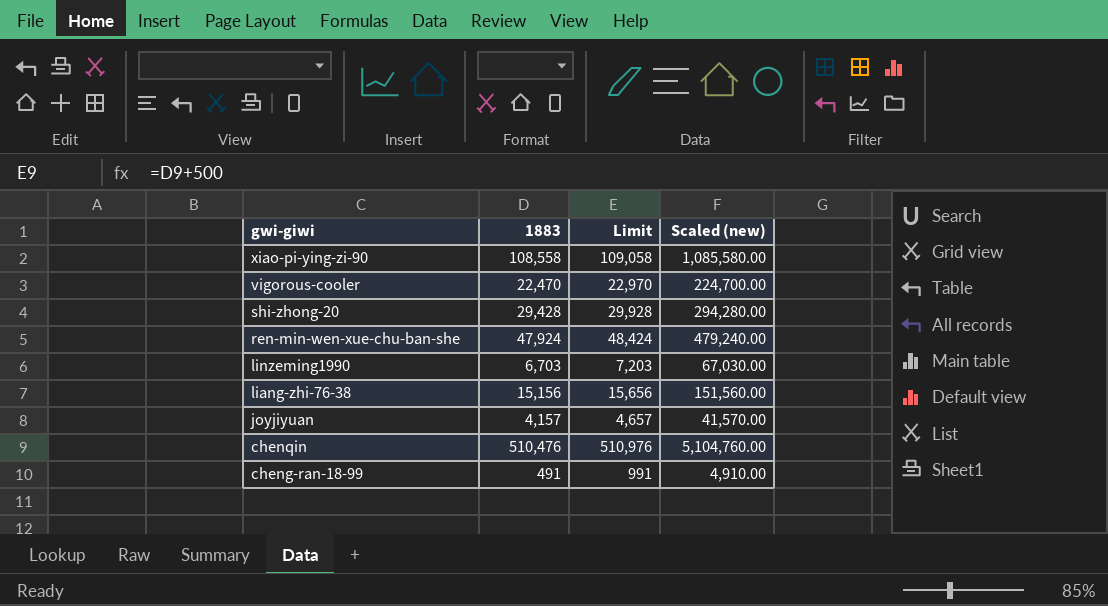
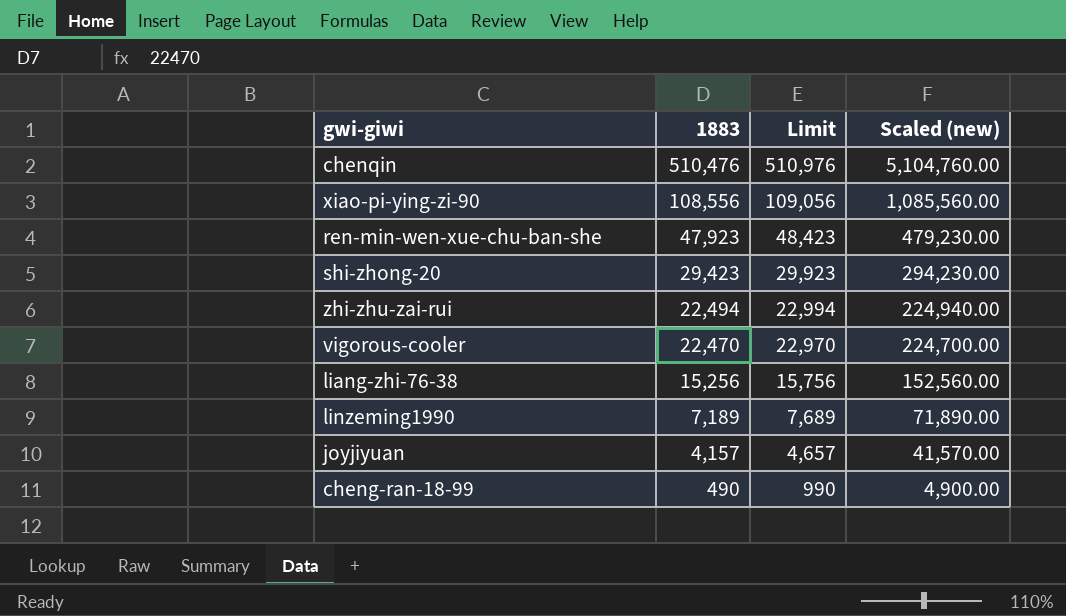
row order: gwi-giwi descending -> 1883 descending
xiao-pi-ying-zi-90 | 1883: 108,558 -> 108,556
xiao-pi-ying-zi-90 | Limit: 109,058 -> 109,056
xiao-pi-ying-zi-90 | Scaled (new): 1,085,580.00 -> 1,085,560.00
ren-min-wen-xue-chu-ban-she | 1883: 47,924 -> 47,923
ren-min-wen-xue-chu-ban-she | Limit: 48,424 -> 48,423
ren-min-wen-xue-chu-ban-she | Scaled (new): 479,240.00 -> 479,230.00
shi-zhong-20 | 1883: 29,428 -> 29,423
shi-zhong-20 | Limit: 29,928 -> 29,923
shi-zhong-20 | Scaled (new): 294,280.00 -> 294,230.00
row zhi-zhu-zai-rui: none -> 22,494 | 22,994 | 224,940.00
liang-zhi-76-38 | 1883: 15,156 -> 15,256
liang-zhi-76-38 | Limit: 15,656 -> 15,756
liang-zhi-76-38 | Scaled (new): 151,560.00 -> 152,560.00
linzeming1990 | 1883: 6,703 -> 7,189
linzeming1990 | Limit: 7,203 -> 7,689
linzeming1990 | Scaled (new): 67,030.00 -> 71,890.00
cheng-ran-18-99 | 1883: 491 -> 490
cheng-ran-18-99 | Limit: 991 -> 990
cheng-ran-18-99 | Scaled (new): 4,910.00 -> 4,900.00

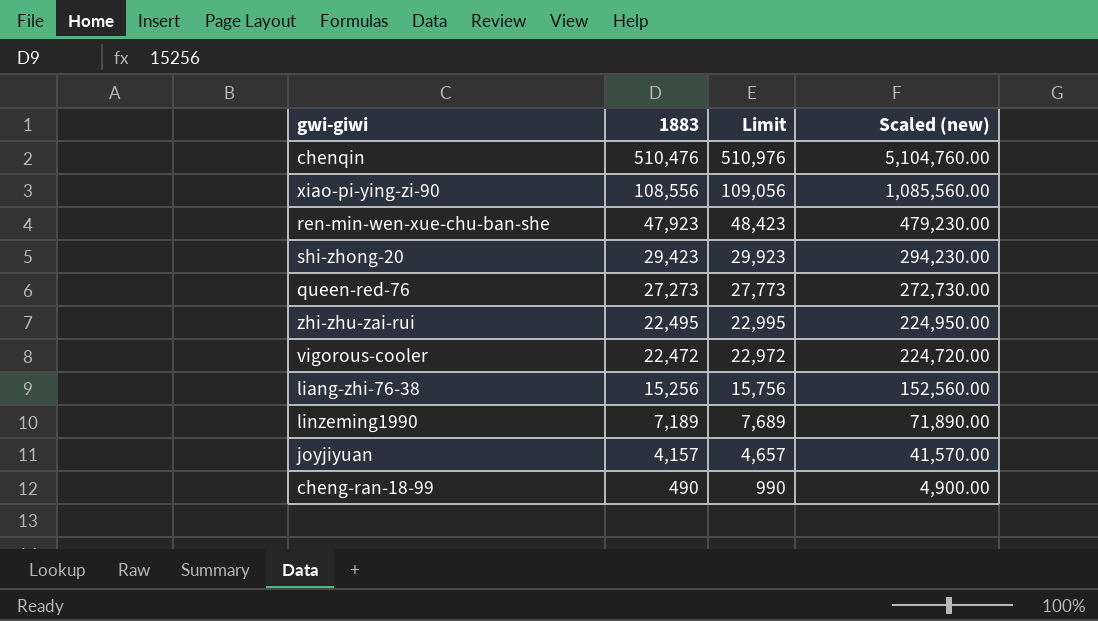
row queen-red-76: none -> 27,273 | 27,773 | 272,730.00
zhi-zhu-zai-rui | 1883: 22,494 -> 22,495
zhi-zhu-zai-rui | Limit: 22,994 -> 22,995
zhi-zhu-zai-rui | Scaled (new): 224,940.00 -> 224,950.00
vigorous-cooler | 1883: 22,470 -> 22,472
vigorous-cooler | Limit: 22,970 -> 22,972
vigorous-cooler | Scaled (new): 224,700.00 -> 224,720.00

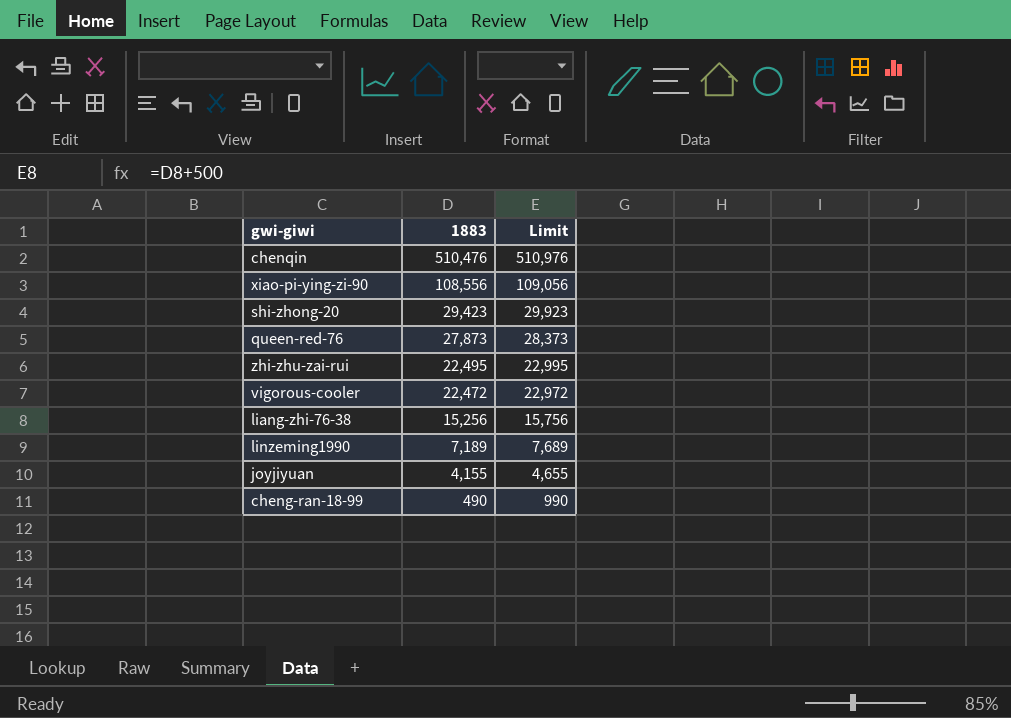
column Scaled (new) | formula: [1883] * 10 -> none
row ren-min-wen-xue-chu-ban-she: 47,923 | 48,423 | 479,230.00 -> none
queen-red-76 | 1883: 27,273 -> 27,873
queen-red-76 | Limit: 27,773 -> 28,373
joyjiyuan | 1883: 4,157 -> 4,155
joyjiyuan | Limit: 4,657 -> 4,655

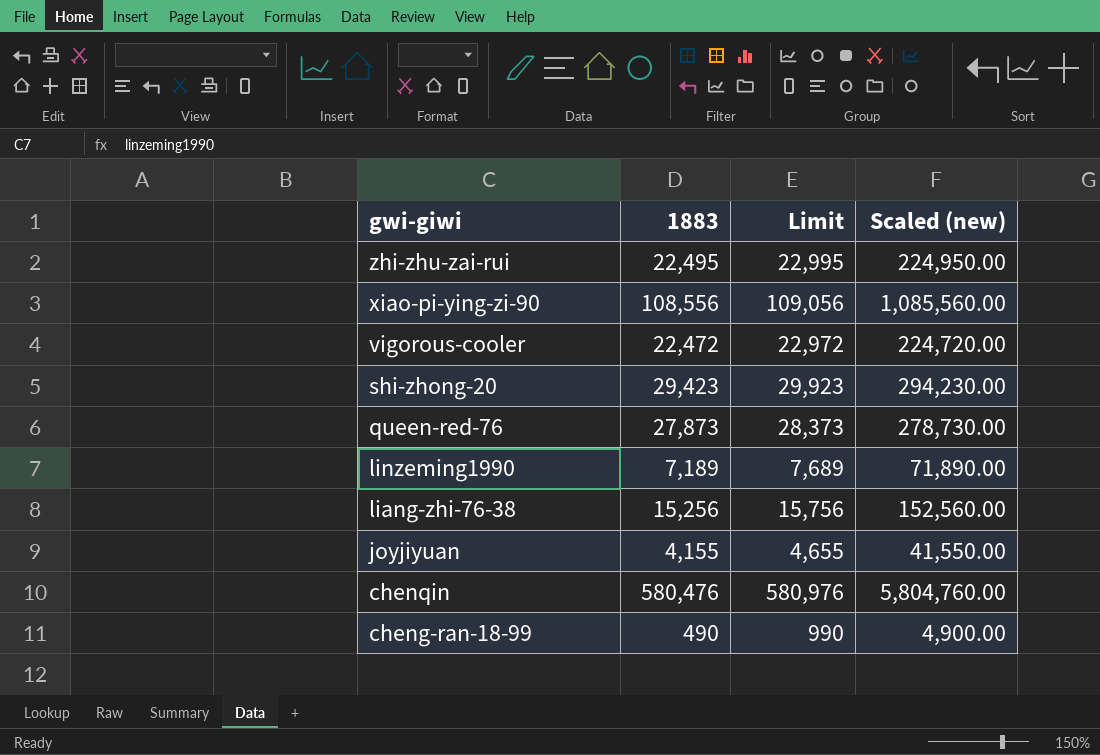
row order: 1883 descending -> gwi-giwi descending
column Scaled (new) | formula: none -> [1883] * 10
chenqin | 1883: 510,476 -> 580,476
chenqin | Limit: 510,976 -> 580,976

